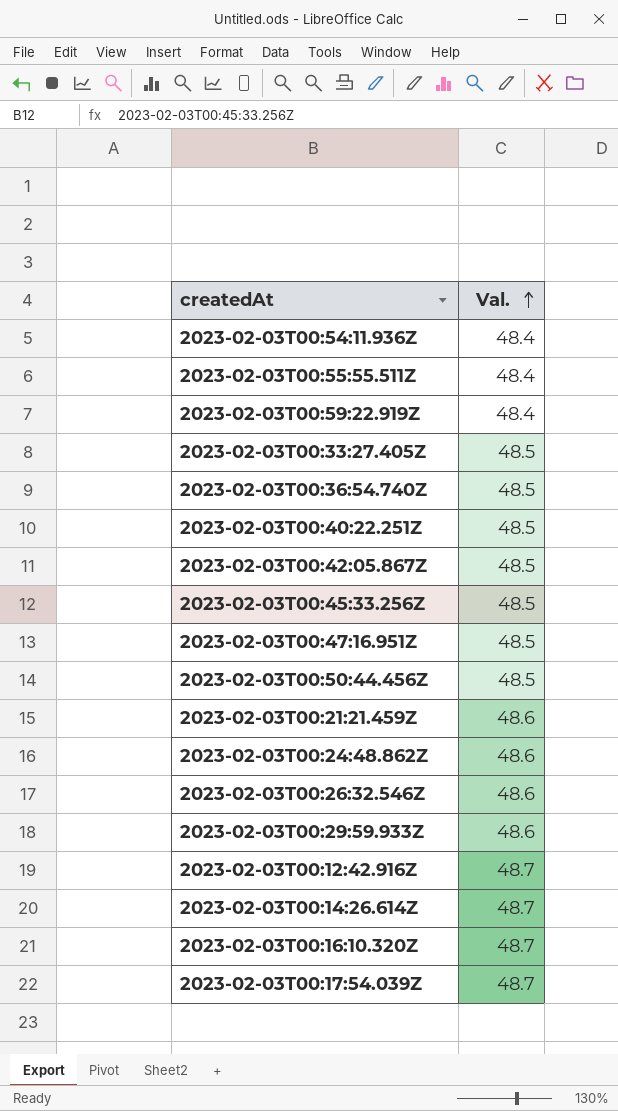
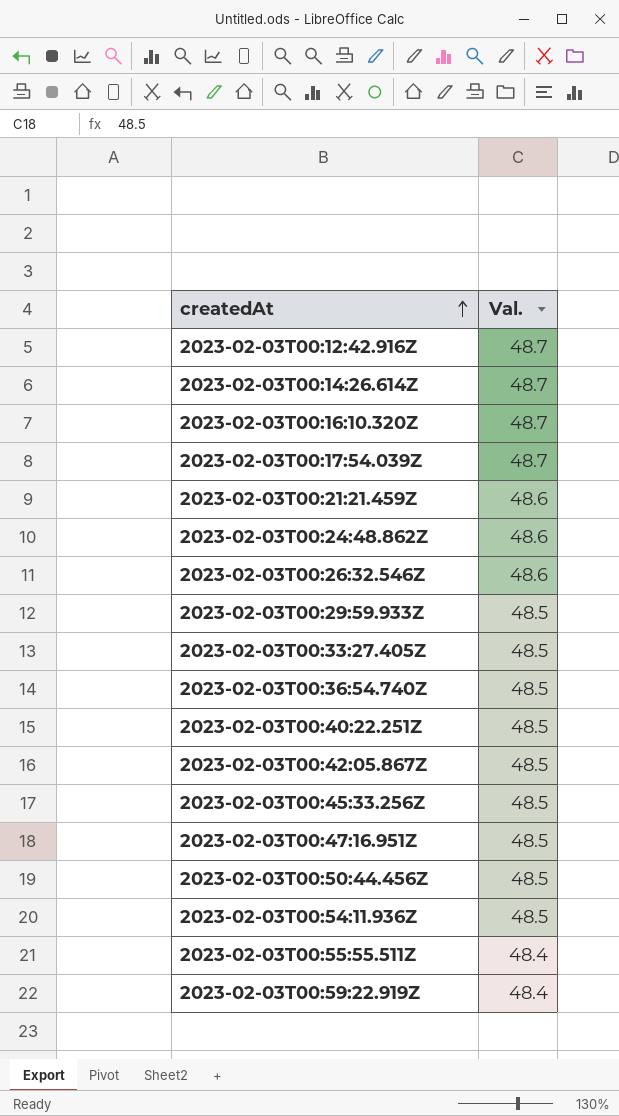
row order: Val. ascending -> createdAt ascending
2023-02-03T00:29:59.933Z | Val.: 48.6 -> 48.5
2023-02-03T00:54:11.936Z | Val.: 48.4 -> 48.5

